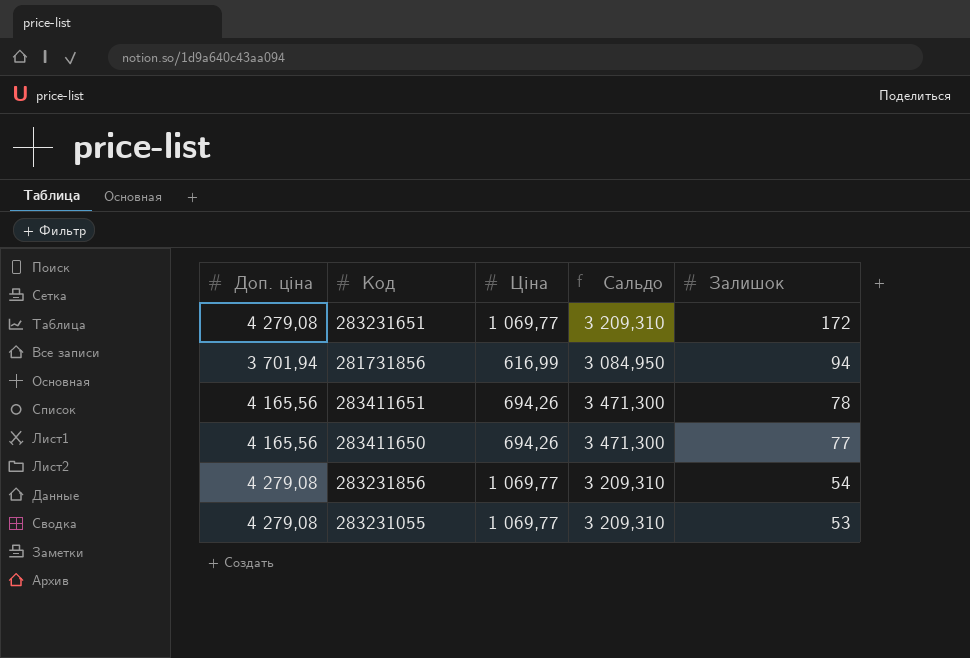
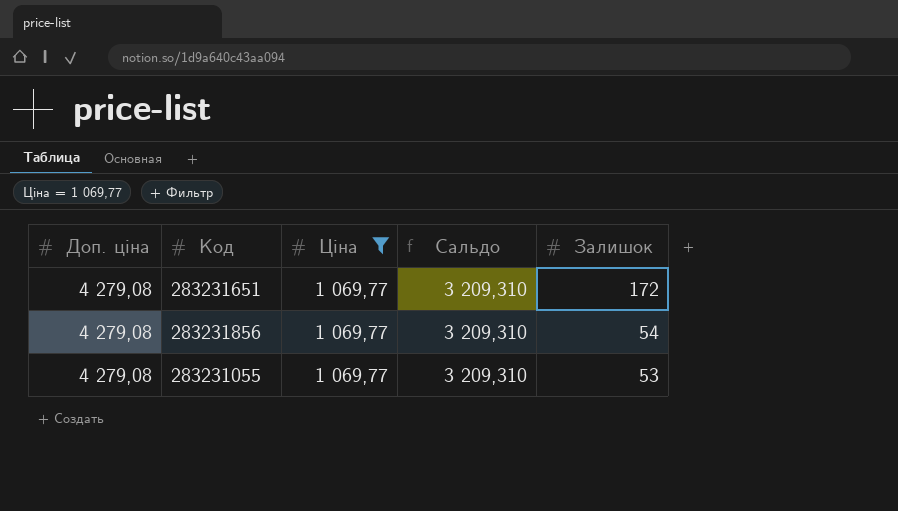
filter: none -> Ціна = 1 069,77

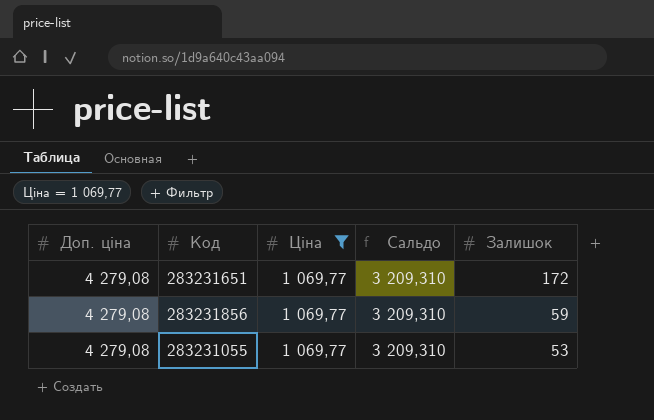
283231856 | Залишок: 54 -> 59

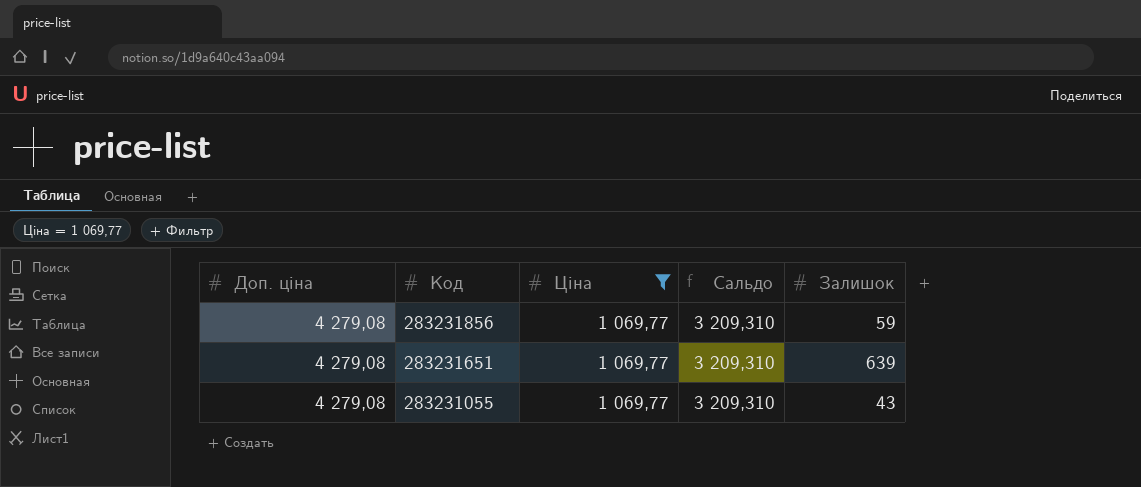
row order: Залишок descending -> Код descending
283231651 | Залишок: 172 -> 639
283231055 | Залишок: 53 -> 43

